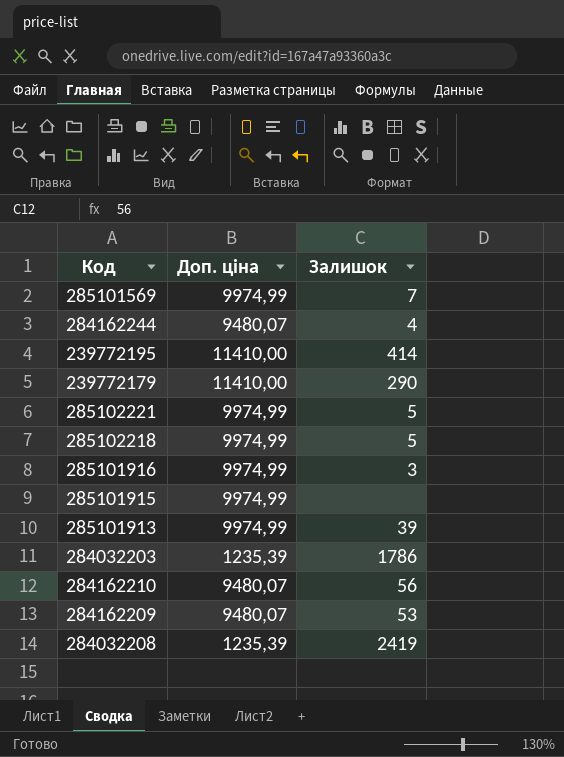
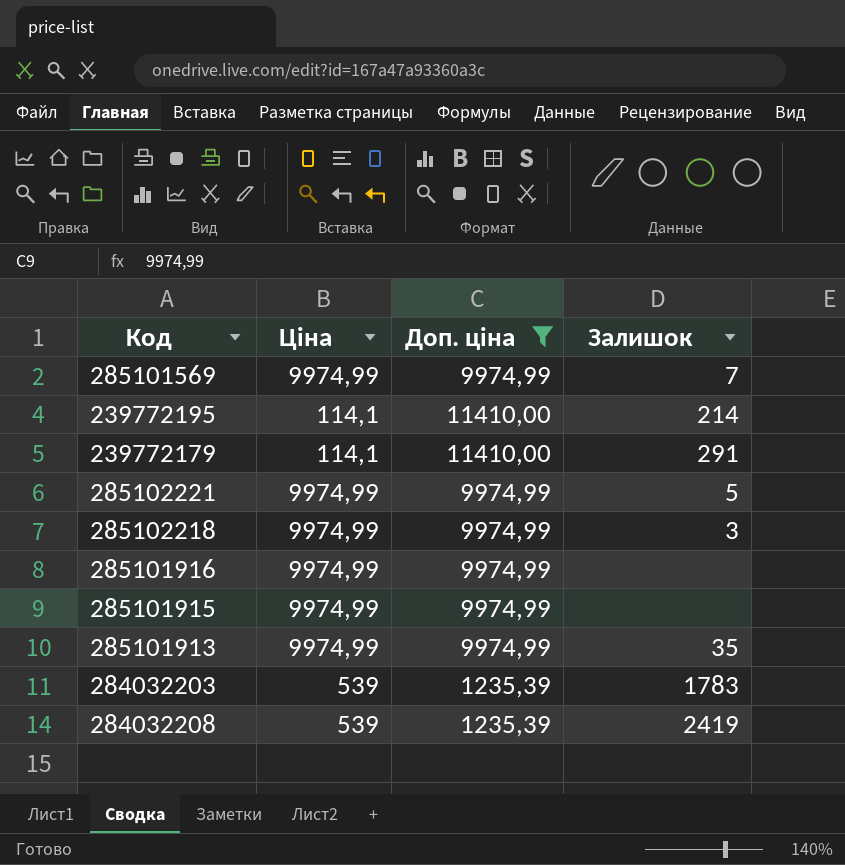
filter: none -> Доп. ціна != 9480,07
column Ціна | position: none -> 2
239772195 | Залишок: 414 -> 214
239772179 | Залишок: 290 -> 291
285102218 | Залишок: 5 -> 3
285101916 | Залишок: 3 -> none
285101913 | Залишок: 39 -> 35
284032203 | Залишок: 1786 -> 1783

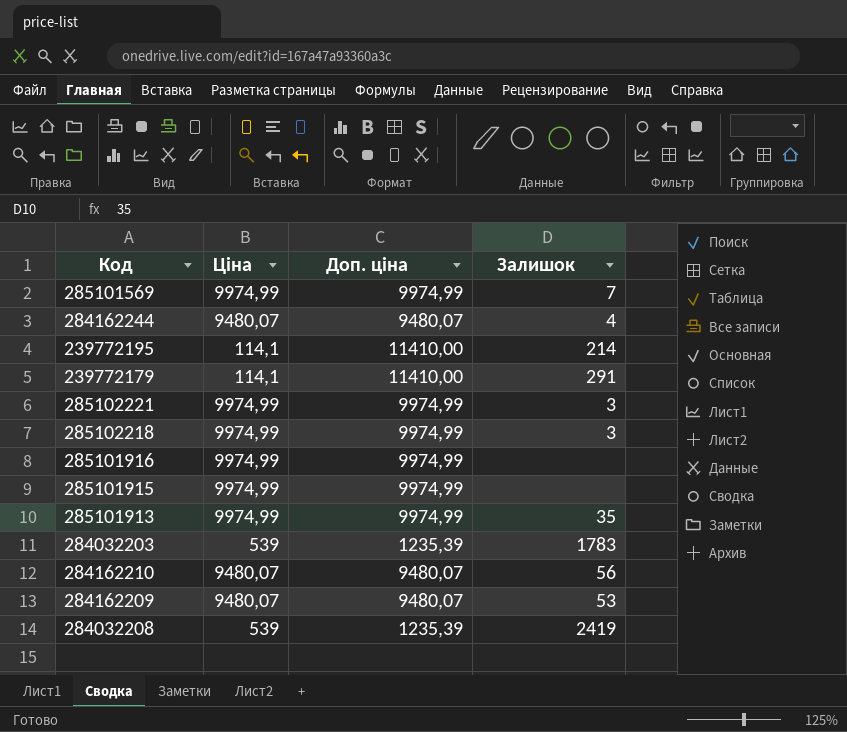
filter: Доп. ціна != 9480,07 -> none
285102221 | Залишок: 5 -> 3

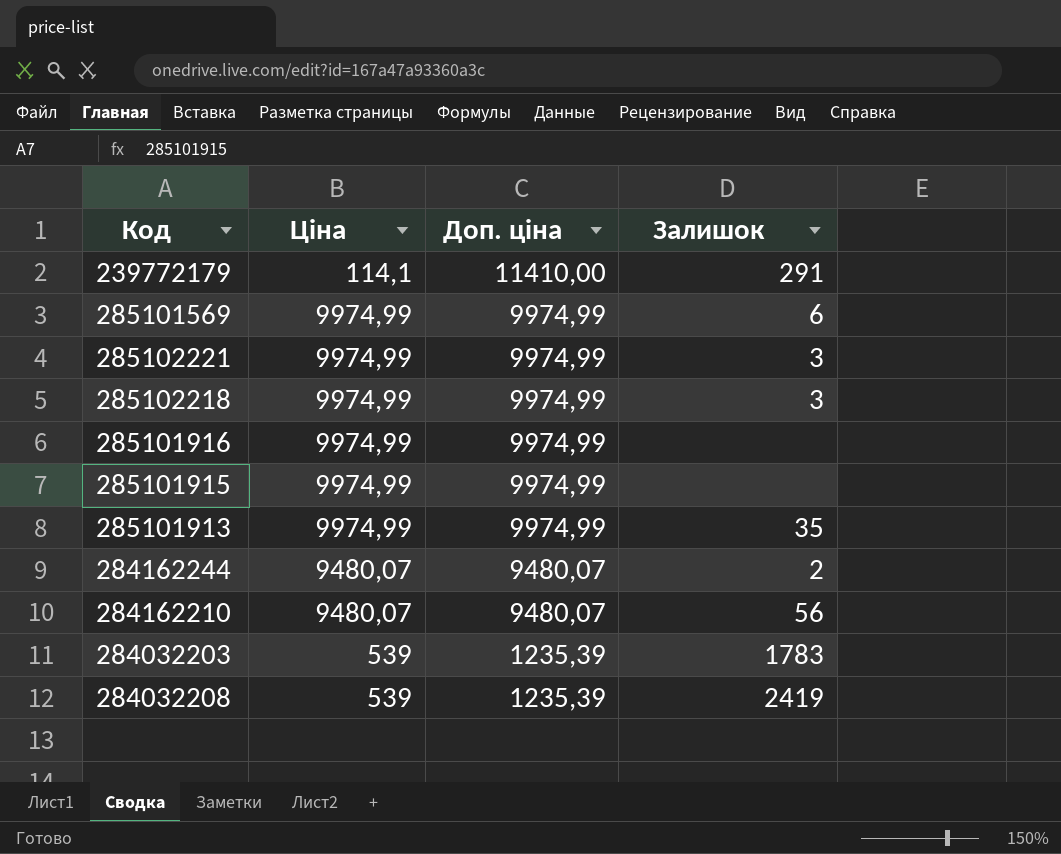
row order: none -> Доп. ціна descending
row 239772195: 114,1 | 11410,00 | 214 -> none
row 284162209: 9480,07 | 9480,07 | 53 -> none
285101569 | Залишок: 7 -> 6
284162244 | Залишок: 4 -> 2

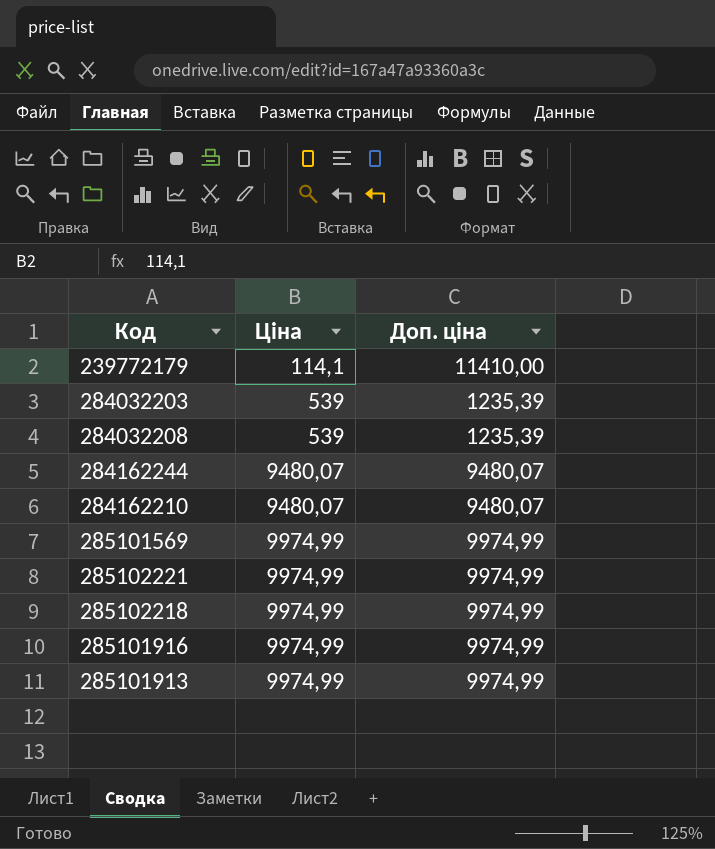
row order: Доп. ціна descending -> Ціна ascending
column Залишок | position: 4 -> none
row 285101915: 9974,99 | 9974,99 | none -> none

